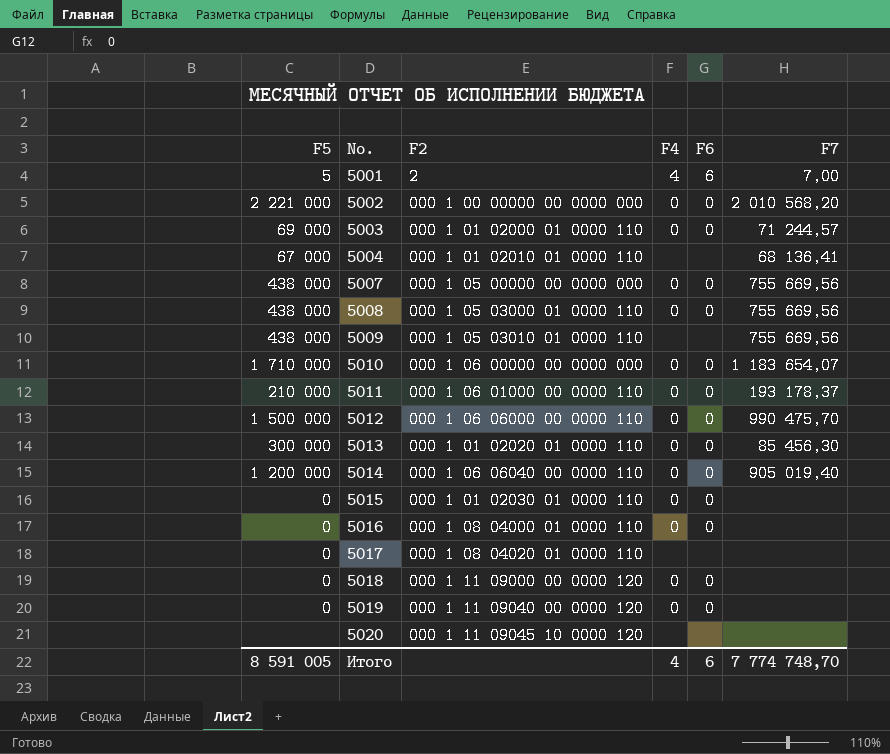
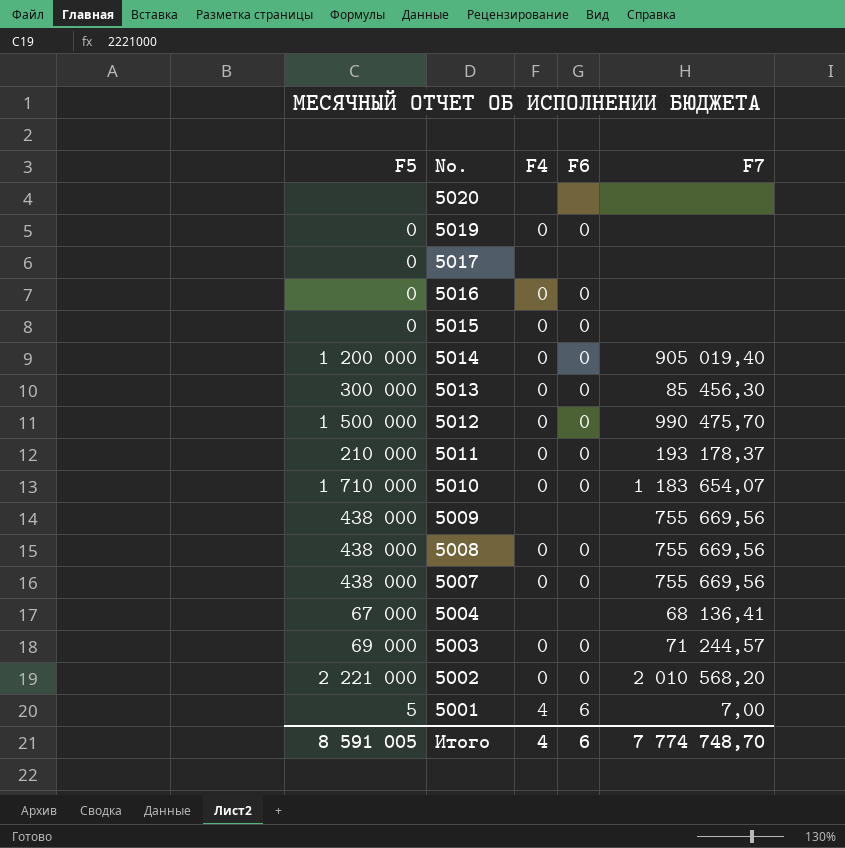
row order: No. ascending -> No. descending
column F2 | position: 3 -> none
row 5018: 0 | 000 1 11 09000 00 0000 120 | 0 | 0 | none -> none

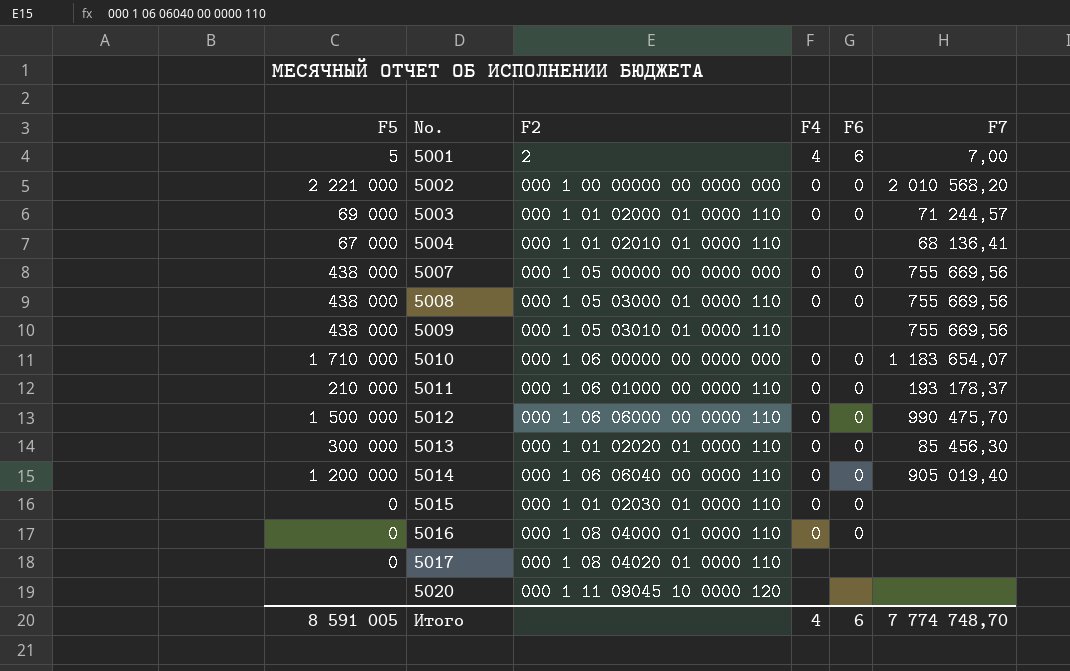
row order: No. descending -> No. ascending
column F2 | position: none -> 3
row 5019: 0 | 0 | 0 | none -> none

